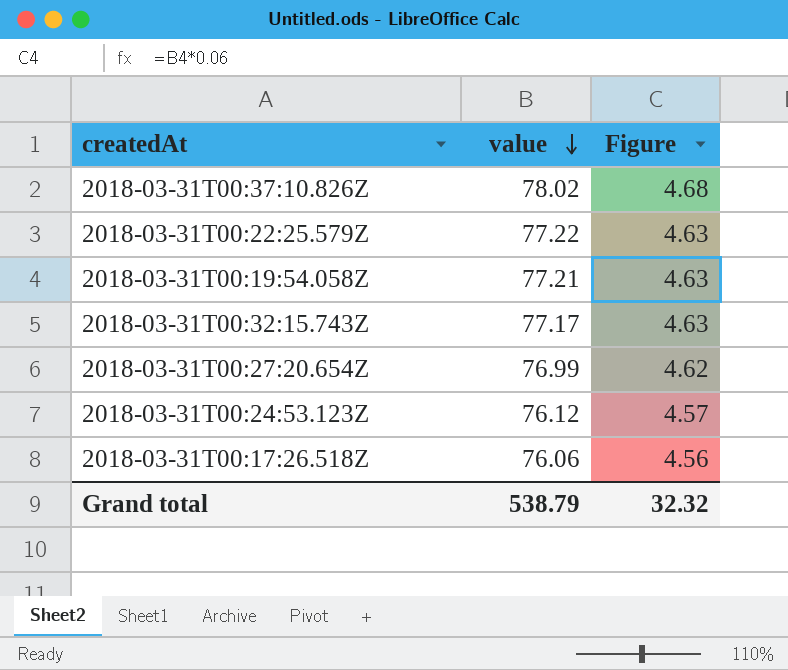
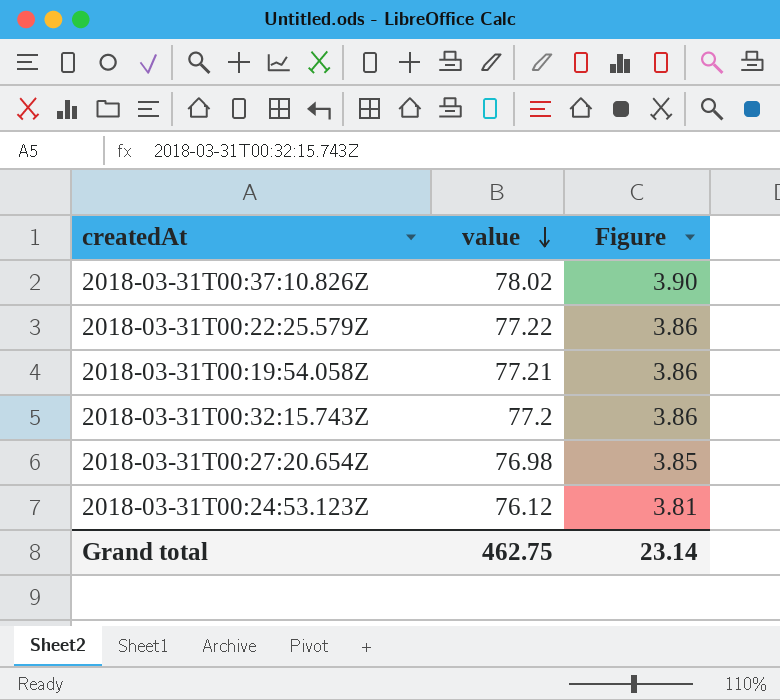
column Figure | formula: [value] * 0.06 -> [value] * 0.05
row 2018-03-31T00:17:26.518Z: 76.06 | 4.56 -> none
2018-03-31T00:32:15.743Z | value: 77.17 -> 77.2
2018-03-31T00:27:20.654Z | value: 76.99 -> 76.98
Grand total | value: 538.79 -> 462.75
Grand total | Figure: 32.32 -> 23.14

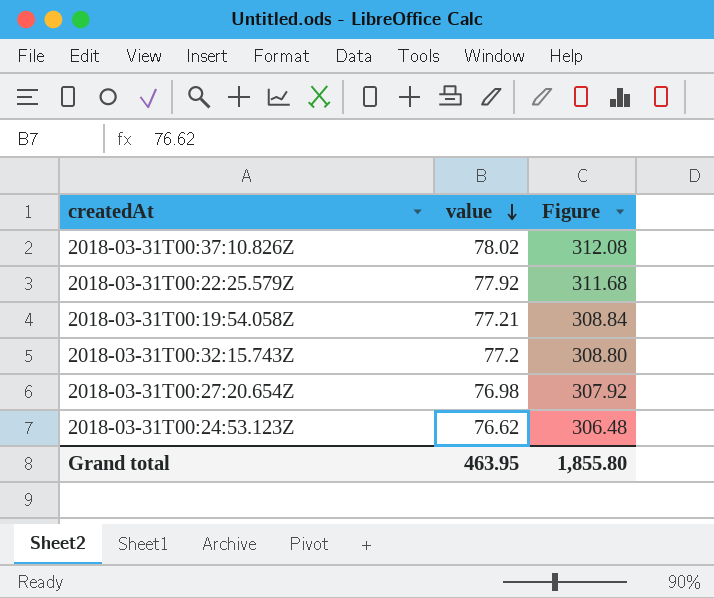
column Figure | formula: [value] * 0.05 -> [value] * 4
2018-03-31T00:22:25.579Z | value: 77.22 -> 77.92
2018-03-31T00:24:53.123Z | value: 76.12 -> 76.62
Grand total | value: 462.75 -> 463.95
Grand total | Figure: 23.14 -> 1,855.80

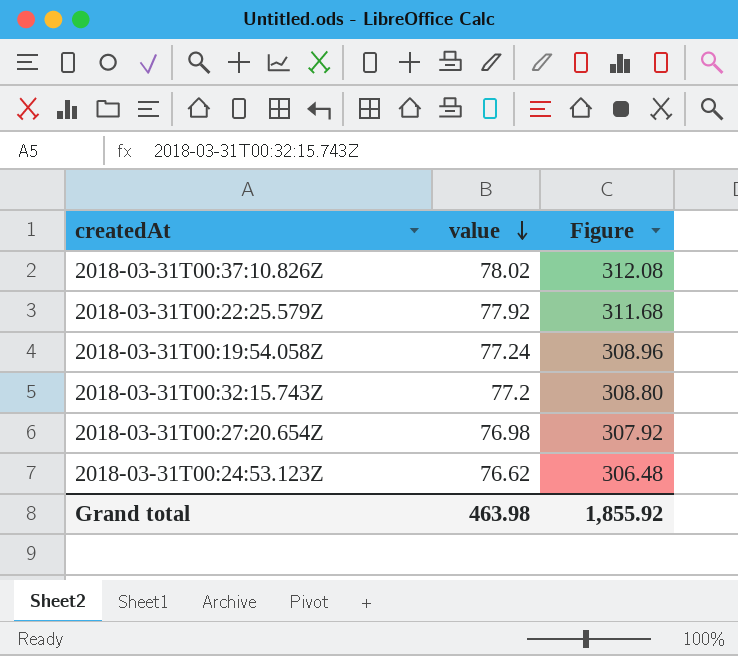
2018-03-31T00:19:54.058Z | value: 77.21 -> 77.24
2018-03-31T00:19:54.058Z | Figure: 308.84 -> 308.96
Grand total | value: 463.95 -> 463.98
Grand total | Figure: 1,855.80 -> 1,855.92

